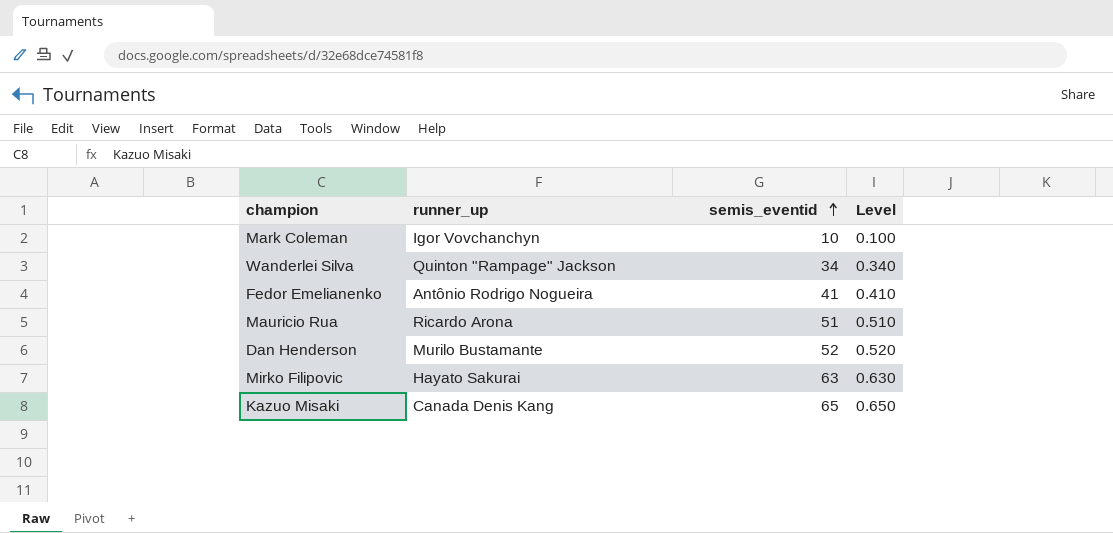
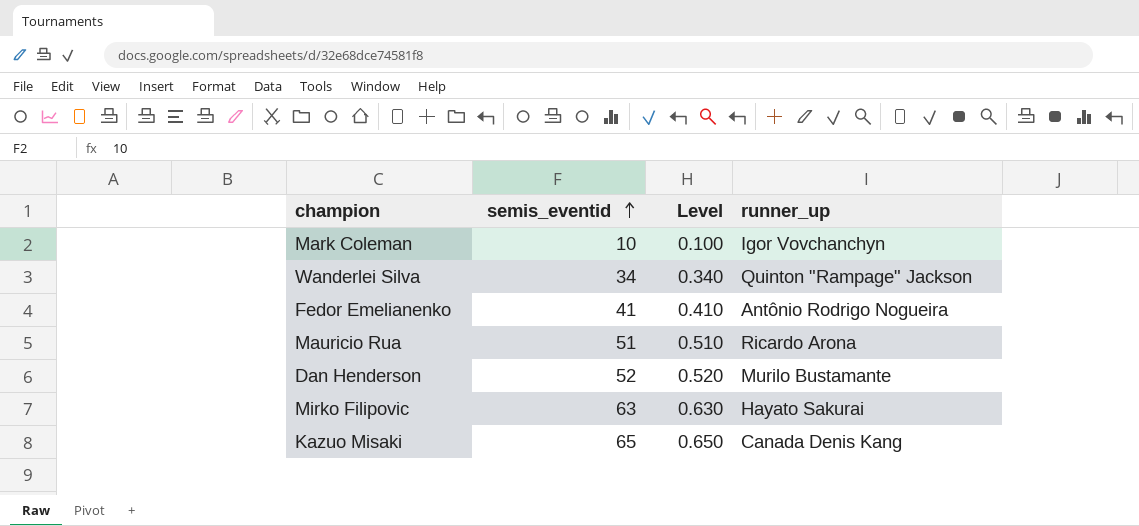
column runner_up | position: 2 -> 4

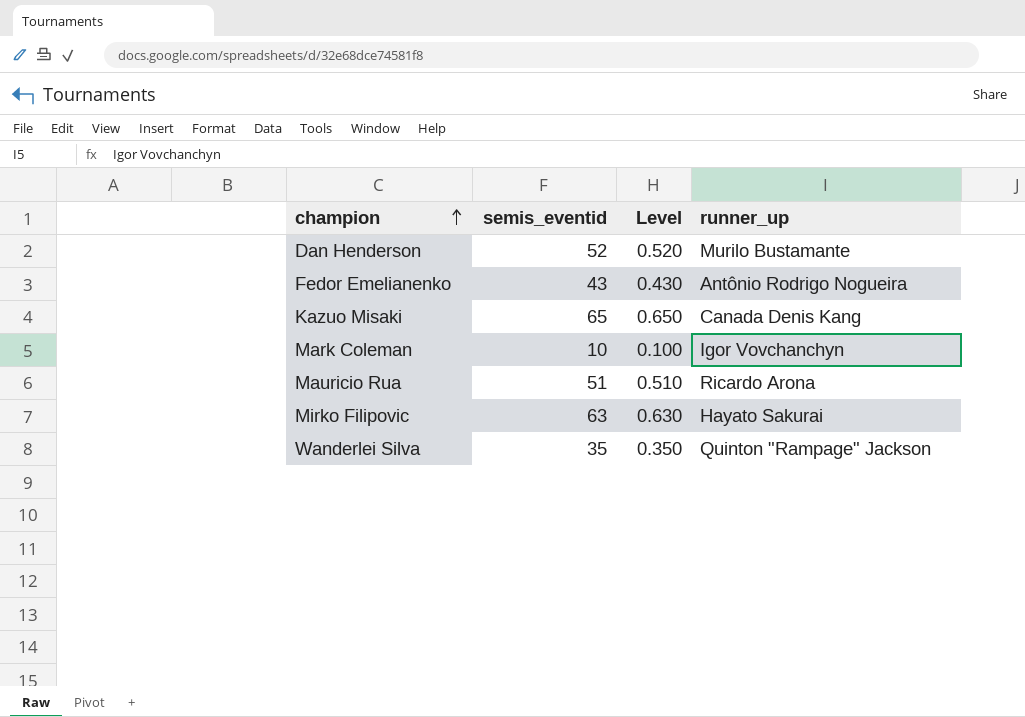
row order: semis_eventid ascending -> champion ascending
Fedor Emelianenko | semis_eventid: 41 -> 43
Fedor Emelianenko | Level: 0.410 -> 0.430
Wanderlei Silva | semis_eventid: 34 -> 35
Wanderlei Silva | Level: 0.340 -> 0.350

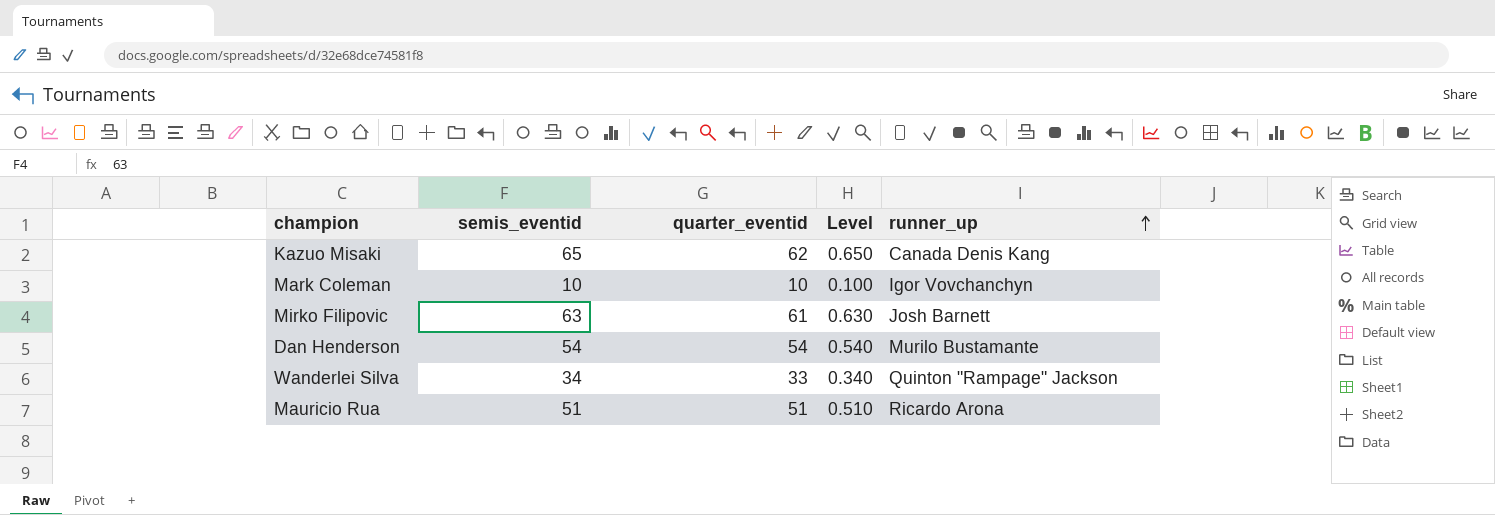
row order: champion ascending -> runner_up ascending
column quarter_eventid | position: none -> 3
row Fedor Emelianenko: 43 | 0.430 | Antônio Rodrigo Nogueira -> none
Mirko Filipovic | runner_up: Hayato Sakurai -> Josh Barnett
Dan Henderson | semis_eventid: 52 -> 54
Dan Henderson | Level: 0.520 -> 0.540
Wanderlei Silva | semis_eventid: 35 -> 34
Wanderlei Silva | Level: 0.350 -> 0.340

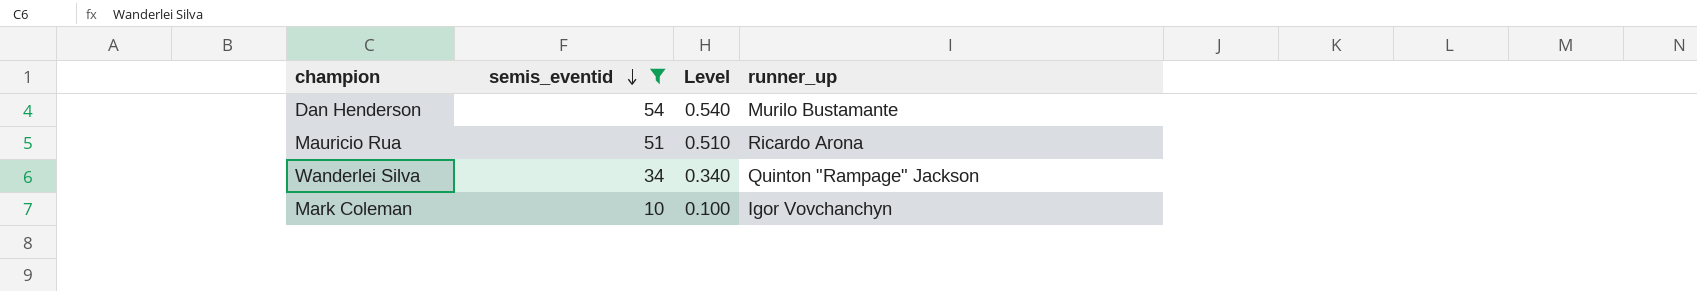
filter: none -> semis_eventid <= 54
row order: runner_up ascending -> semis_eventid descending
column quarter_eventid | position: 3 -> none

